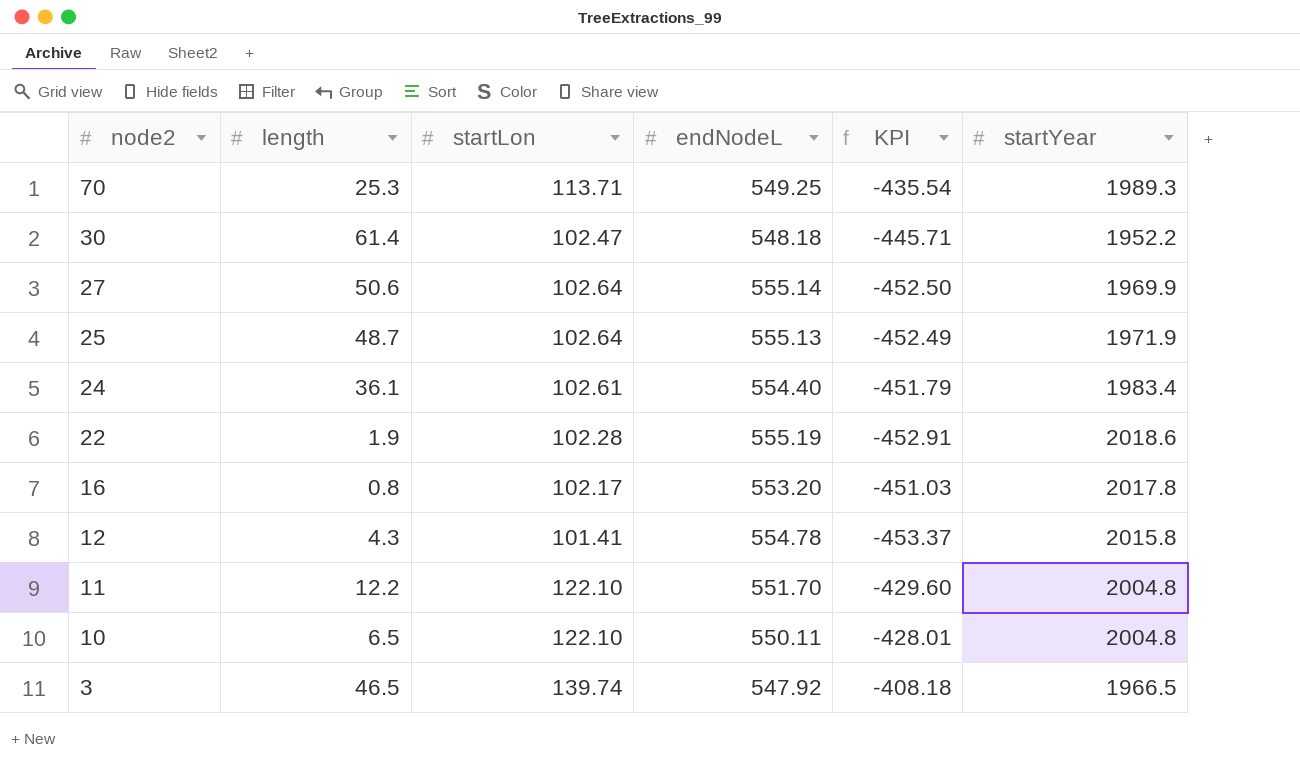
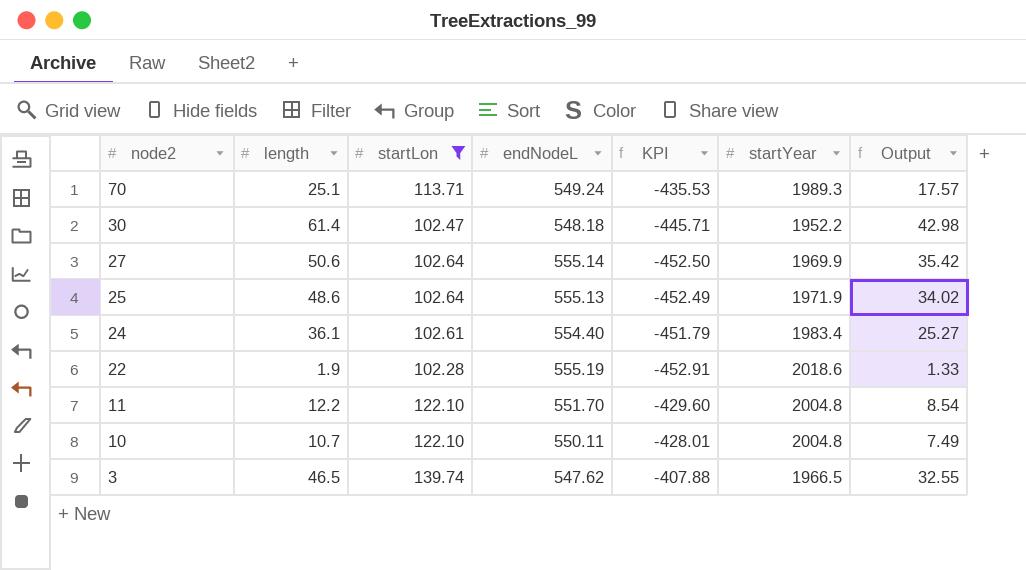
filter: none -> startLon >= 102.28
column Output | formula: none -> [length] * 0.7
70 | length: 25.3 -> 25.1
70 | endNodeL: 549.25 -> 549.24
70 | KPI: -435.54 -> -435.53
25 | length: 48.7 -> 48.6
10 | length: 6.5 -> 10.7
3 | endNodeL: 547.92 -> 547.62
3 | KPI: -408.18 -> -407.88

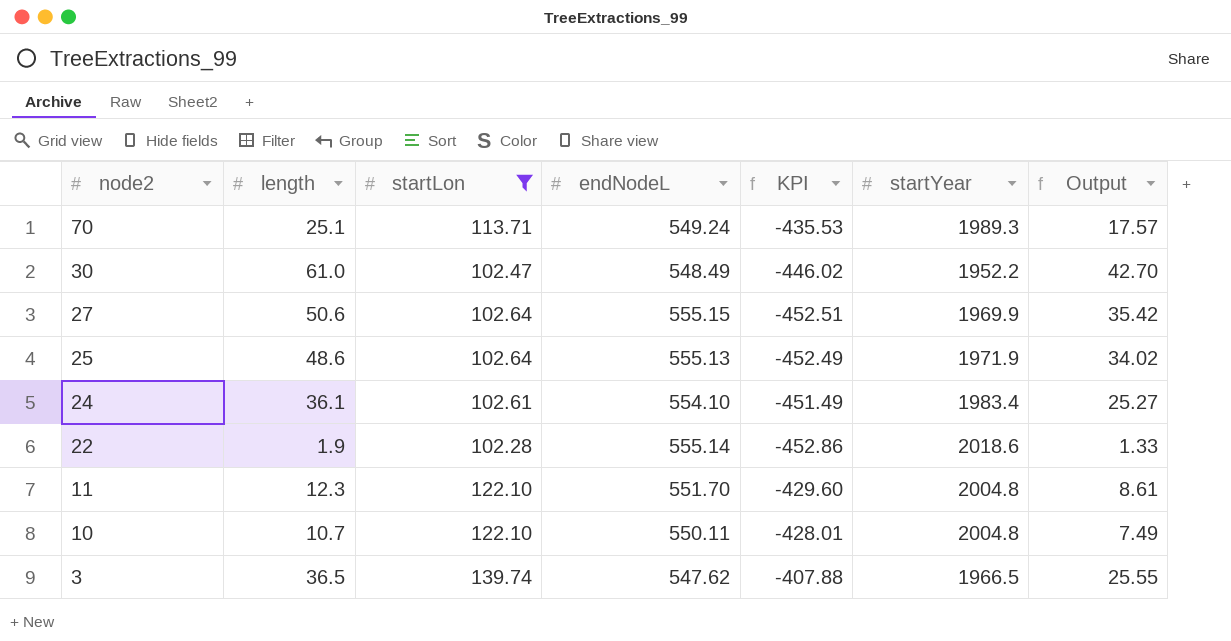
30 | length: 61.4 -> 61.0
30 | endNodeL: 548.18 -> 548.49
30 | KPI: -445.71 -> -446.02
30 | Output: 42.98 -> 42.70
27 | endNodeL: 555.14 -> 555.15
27 | KPI: -452.50 -> -452.51
24 | endNodeL: 554.40 -> 554.10
24 | KPI: -451.79 -> -451.49
22 | endNodeL: 555.19 -> 555.14
22 | KPI: -452.91 -> -452.86
11 | length: 12.2 -> 12.3
11 | Output: 8.54 -> 8.61
3 | length: 46.5 -> 36.5
3 | Output: 32.55 -> 25.55

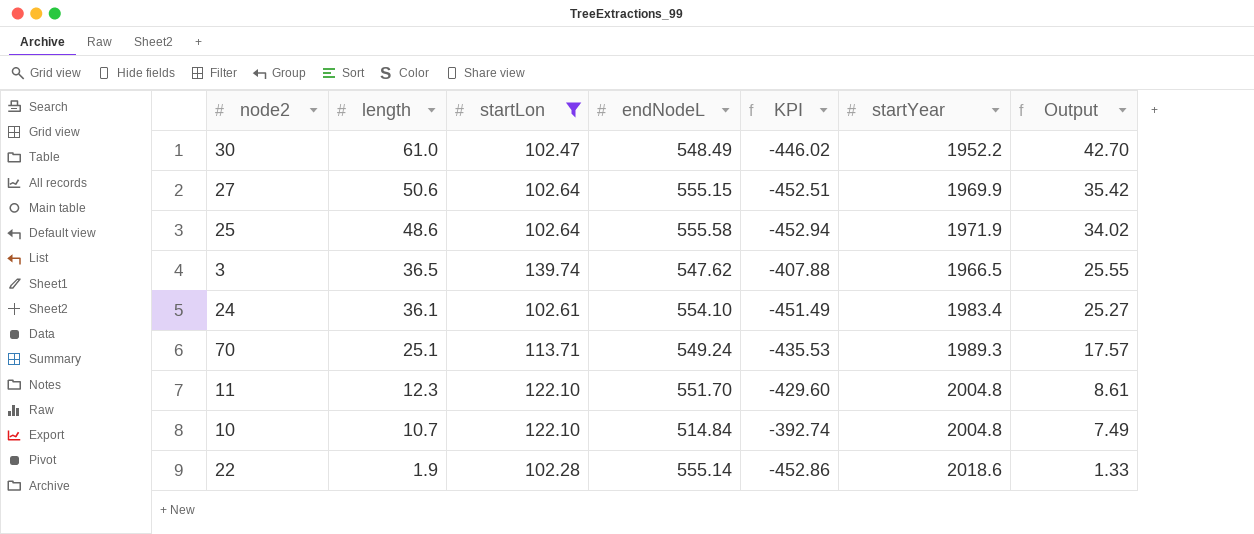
row order: node2 descending -> length descending
25 | endNodeL: 555.13 -> 555.58
25 | KPI: -452.49 -> -452.94
10 | endNodeL: 550.11 -> 514.84
10 | KPI: -428.01 -> -392.74

